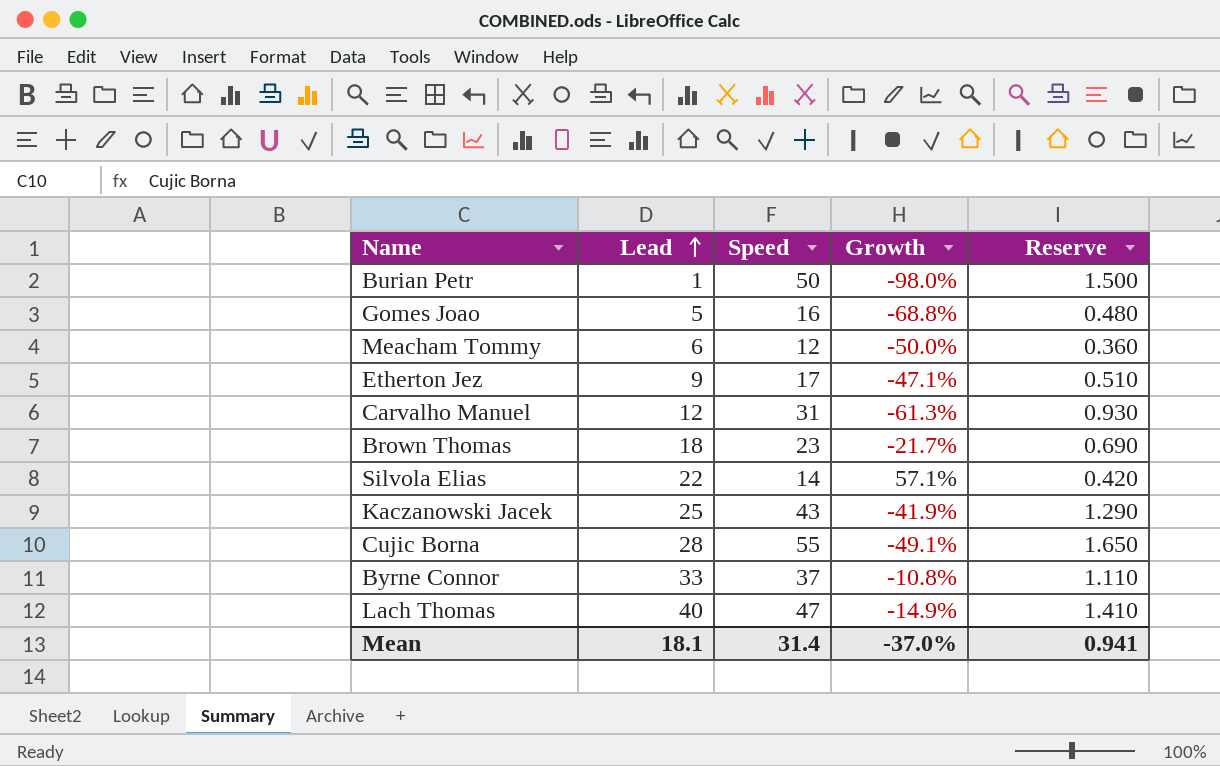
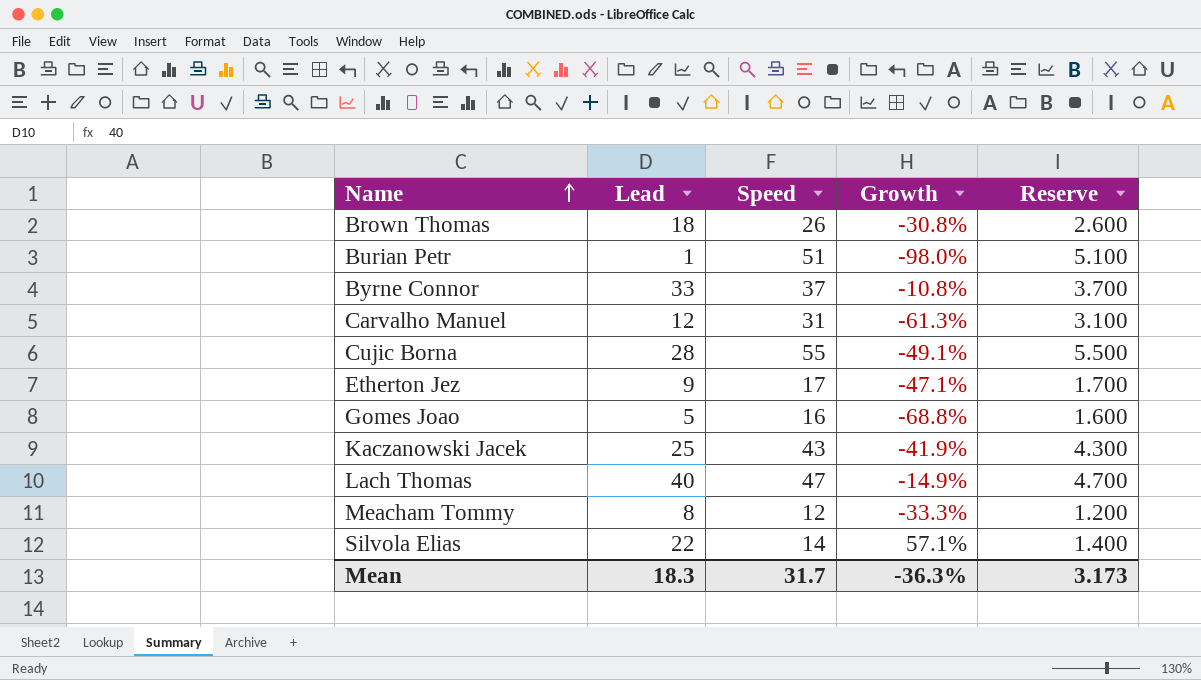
row order: Lead ascending -> Name ascending
column Reserve | formula: [Speed] * 0.03 -> [Speed] * 0.1
Brown Thomas | Speed: 23 -> 26
Brown Thomas | Growth: -21.7% -> -30.8%
Burian Petr | Speed: 50 -> 51
Meacham Tommy | Lead: 6 -> 8
Meacham Tommy | Growth: -50.0% -> -33.3%
Mean | Lead: 18.1 -> 18.3
Mean | Speed: 31.4 -> 31.7
Mean | Growth: -37.0% -> -36.3%
Mean | Reserve: 0.941 -> 3.173

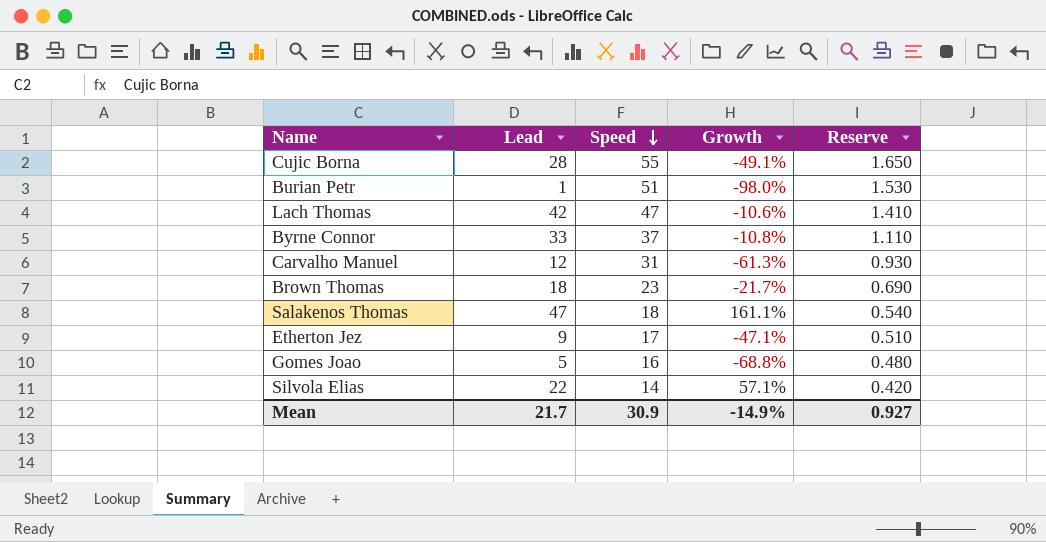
row order: Name ascending -> Speed descending
column Reserve | formula: [Speed] * 0.1 -> [Speed] * 0.03
row Kaczanowski Jacek: 25 | 43 | -41.9% | 4.300 -> none
row Meacham Tommy: 8 | 12 | -33.3% | 1.200 -> none
Lach Thomas | Lead: 40 -> 42
Lach Thomas | Growth: -14.9% -> -10.6%
Brown Thomas | Speed: 26 -> 23
Brown Thomas | Growth: -30.8% -> -21.7%
row Salakenos Thomas: none -> 47 | 18 | 161.1% | 0.540
Mean | Lead: 18.3 -> 21.7
Mean | Speed: 31.7 -> 30.9
Mean | Growth: -36.3% -> -14.9%
Mean | Reserve: 3.173 -> 0.927

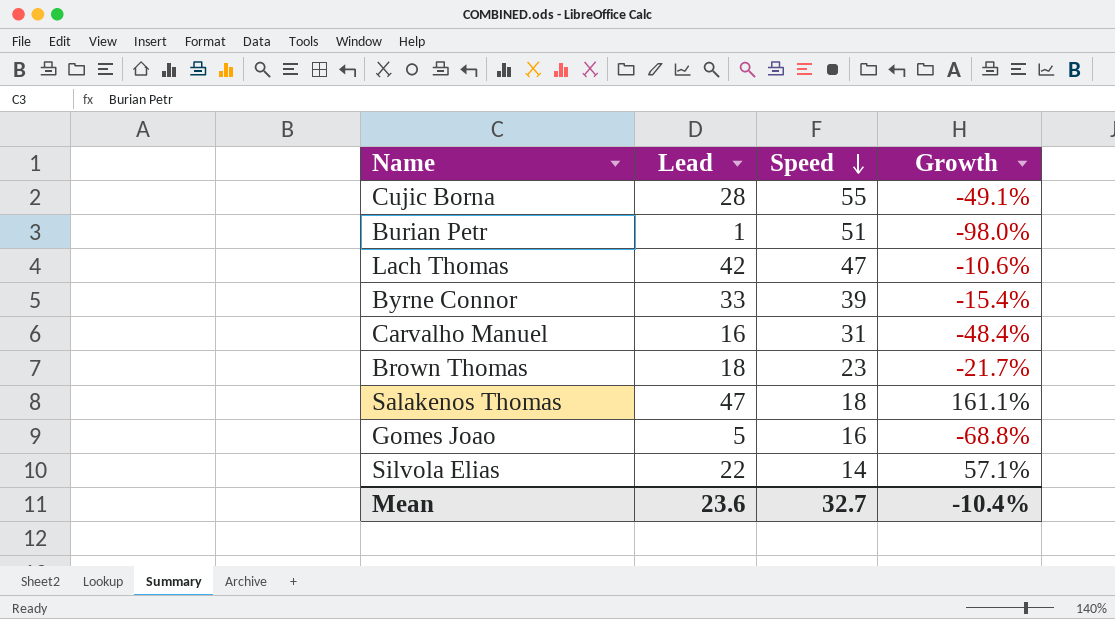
column Reserve | formula: [Speed] * 0.03 -> none
row Etherton Jez: 9 | 17 | -47.1% | 0.510 -> none
Byrne Connor | Speed: 37 -> 39
Byrne Connor | Growth: -10.8% -> -15.4%
Carvalho Manuel | Lead: 12 -> 16
Carvalho Manuel | Growth: -61.3% -> -48.4%
Mean | Lead: 21.7 -> 23.6
Mean | Speed: 30.9 -> 32.7
Mean | Growth: -14.9% -> -10.4%

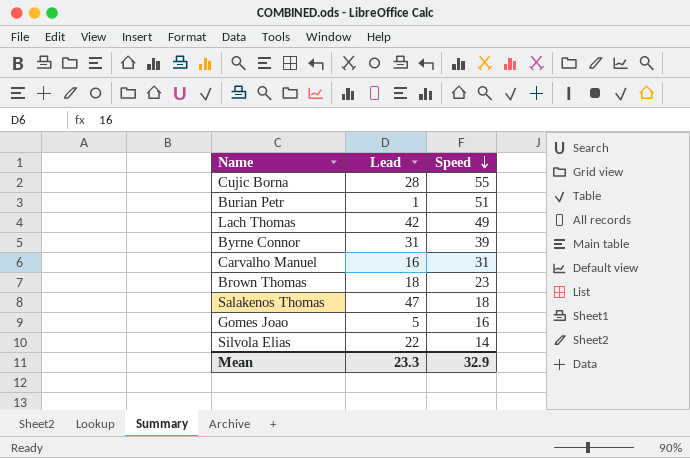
column Growth | formula: ([Lead] - [Speed]) / [Speed] -> none
Lach Thomas | Speed: 47 -> 49
Byrne Connor | Lead: 33 -> 31
Mean | Lead: 23.6 -> 23.3
Mean | Speed: 32.7 -> 32.9

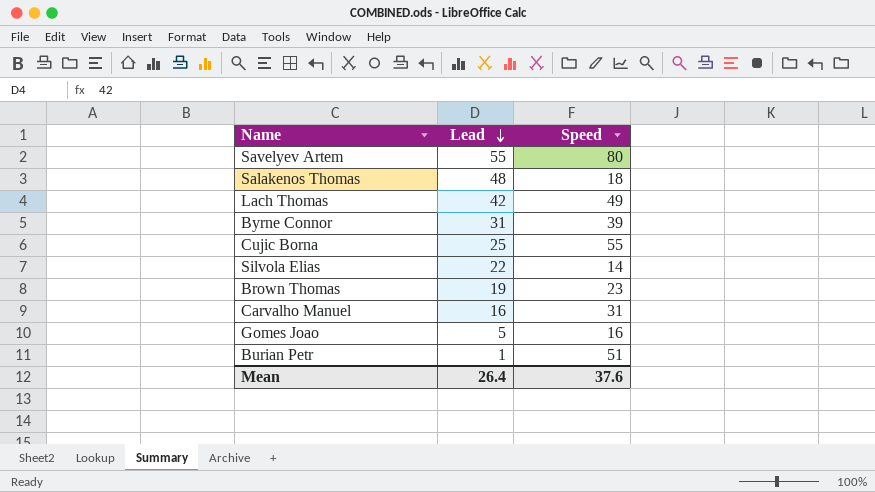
row order: Speed descending -> Lead descending
row Savelyev Artem: none -> 55 | 80
Salakenos Thomas | Lead: 47 -> 48
Cujic Borna | Lead: 28 -> 25
Brown Thomas | Lead: 18 -> 19
Mean | Lead: 23.3 -> 26.4
Mean | Speed: 32.9 -> 37.6

